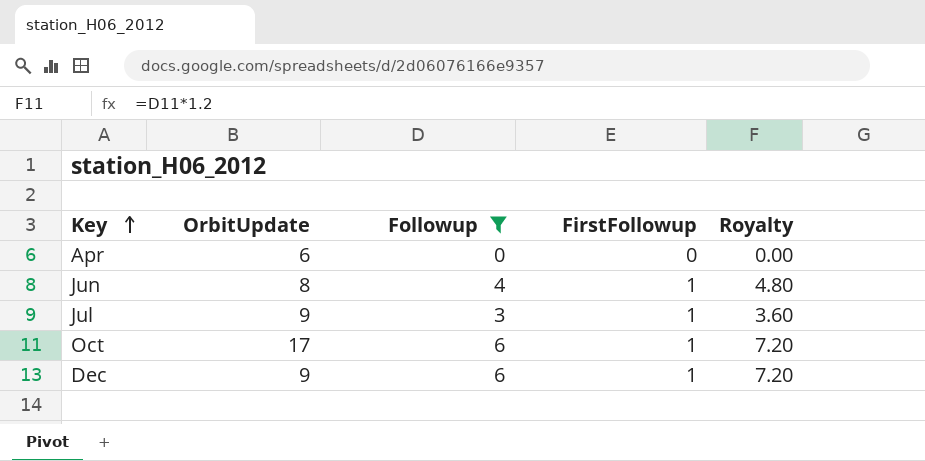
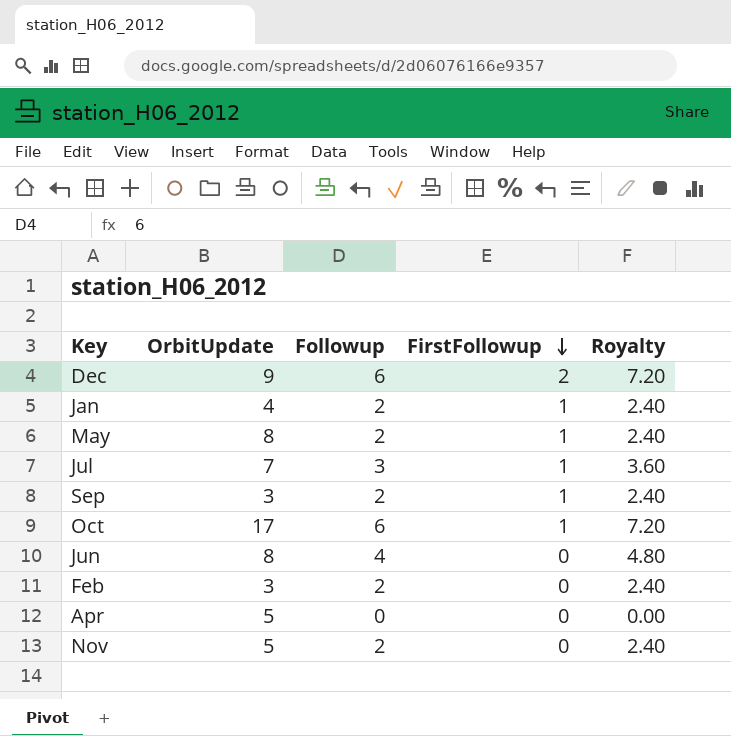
filter: Followup != 2 -> none
row order: Key ascending -> FirstFollowup descending
Dec | FirstFollowup: 1 -> 2
Jul | OrbitUpdate: 9 -> 7
Jun | FirstFollowup: 1 -> 0
Apr | OrbitUpdate: 6 -> 5

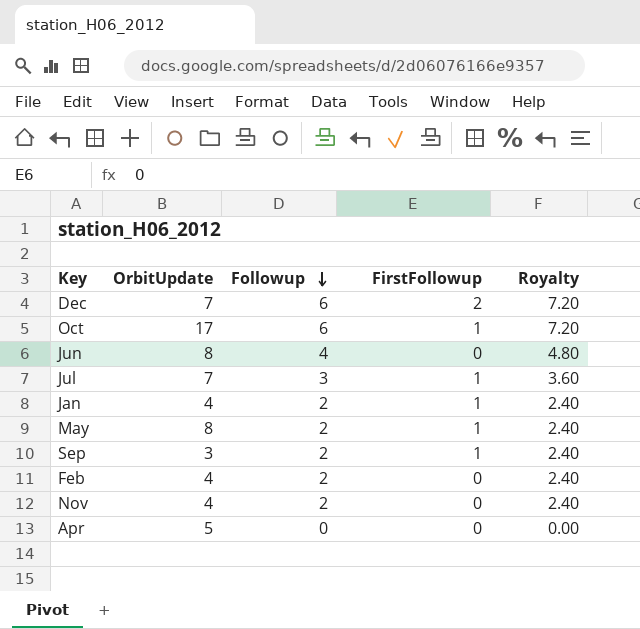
row order: FirstFollowup descending -> Followup descending
Dec | OrbitUpdate: 9 -> 7
Feb | OrbitUpdate: 3 -> 4
Nov | OrbitUpdate: 5 -> 4

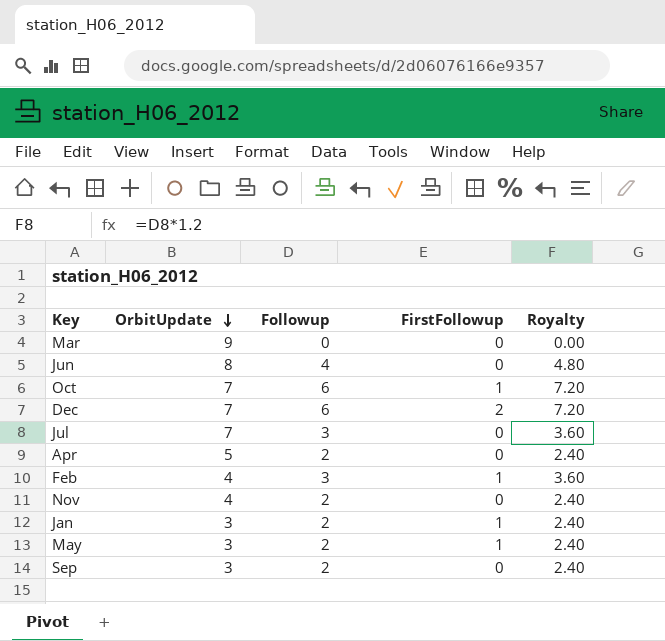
row order: Followup descending -> OrbitUpdate descending
row Mar: none -> 9 | 0 | 0 | 0.00
Oct | OrbitUpdate: 17 -> 7
Jul | FirstFollowup: 1 -> 0
Apr | Followup: 0 -> 2
Apr | Royalty: 0.00 -> 2.40
Feb | Followup: 2 -> 3
Feb | FirstFollowup: 0 -> 1
Feb | Royalty: 2.40 -> 3.60
Jan | OrbitUpdate: 4 -> 3
May | OrbitUpdate: 8 -> 3
Sep | FirstFollowup: 1 -> 0

